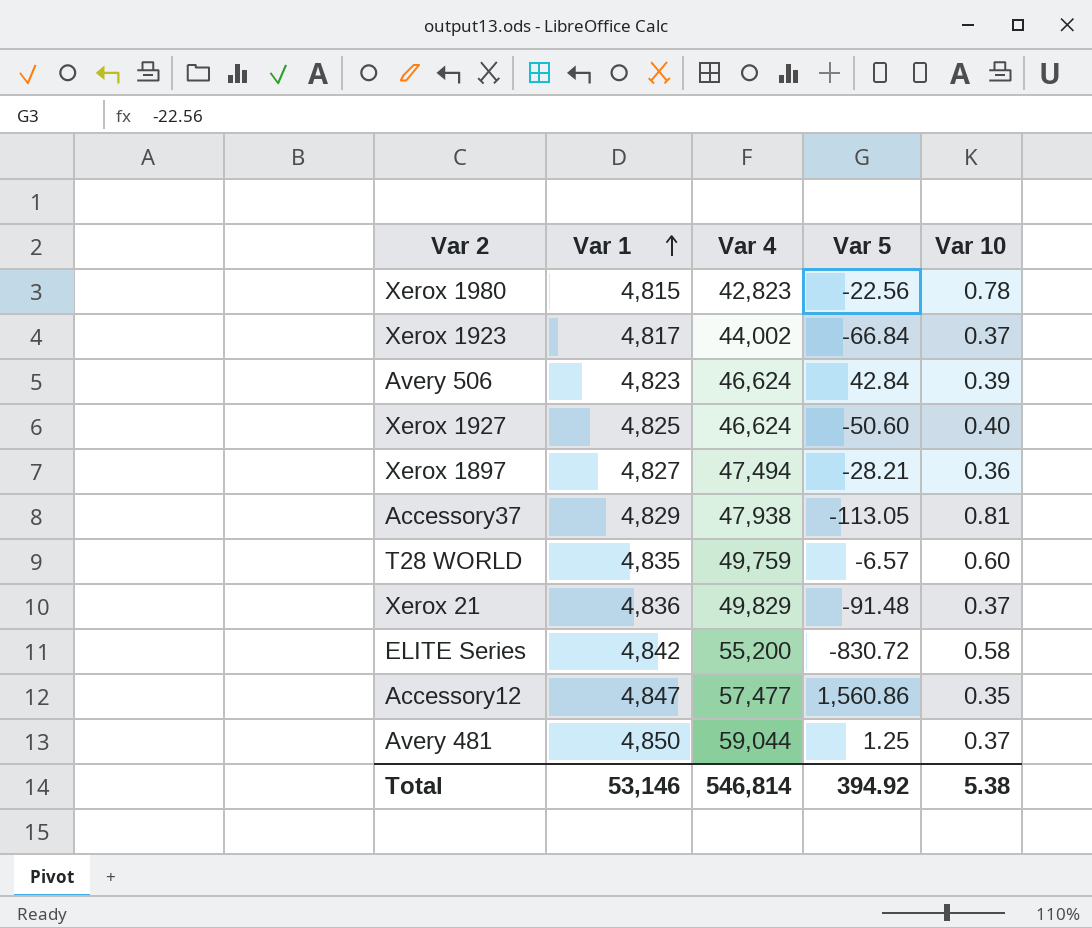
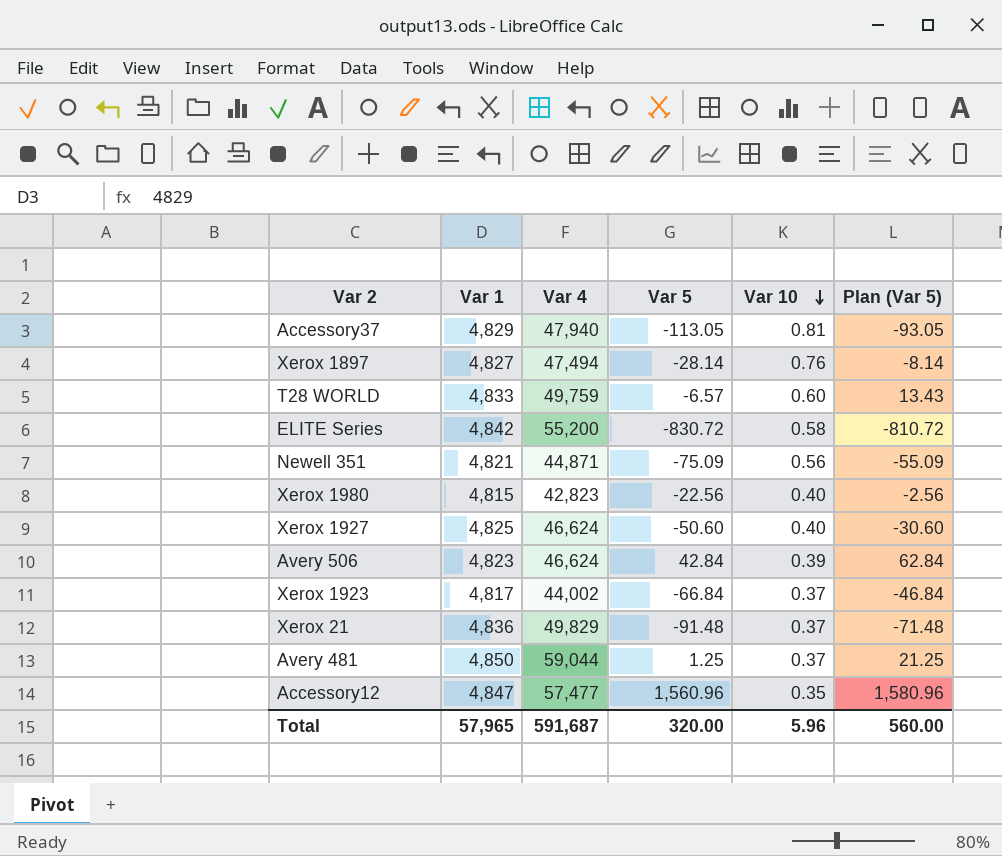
row order: Var 1 ascending -> Var 10 descending
column Plan (Var 5) | formula: none -> [Var 5] + 20
Accessory37 | Var 4: 47,938 -> 47,940
Xerox 1897 | Var 5: -28.21 -> -28.14
Xerox 1897 | Var 10: 0.36 -> 0.76
T28 WORLD | Var 1: 4,835 -> 4,833
row Newell 351: none -> 4,821 | 44,871 | -75.09 | 0.56 | -55.09
Xerox 1980 | Var 10: 0.78 -> 0.40
Accessory12 | Var 5: 1,560.86 -> 1,560.96
Total | Var 1: 53,146 -> 57,965
Total | Var 4: 546,814 -> 591,687
Total | Var 5: 394.92 -> 320.00
Total | Var 10: 5.38 -> 5.96

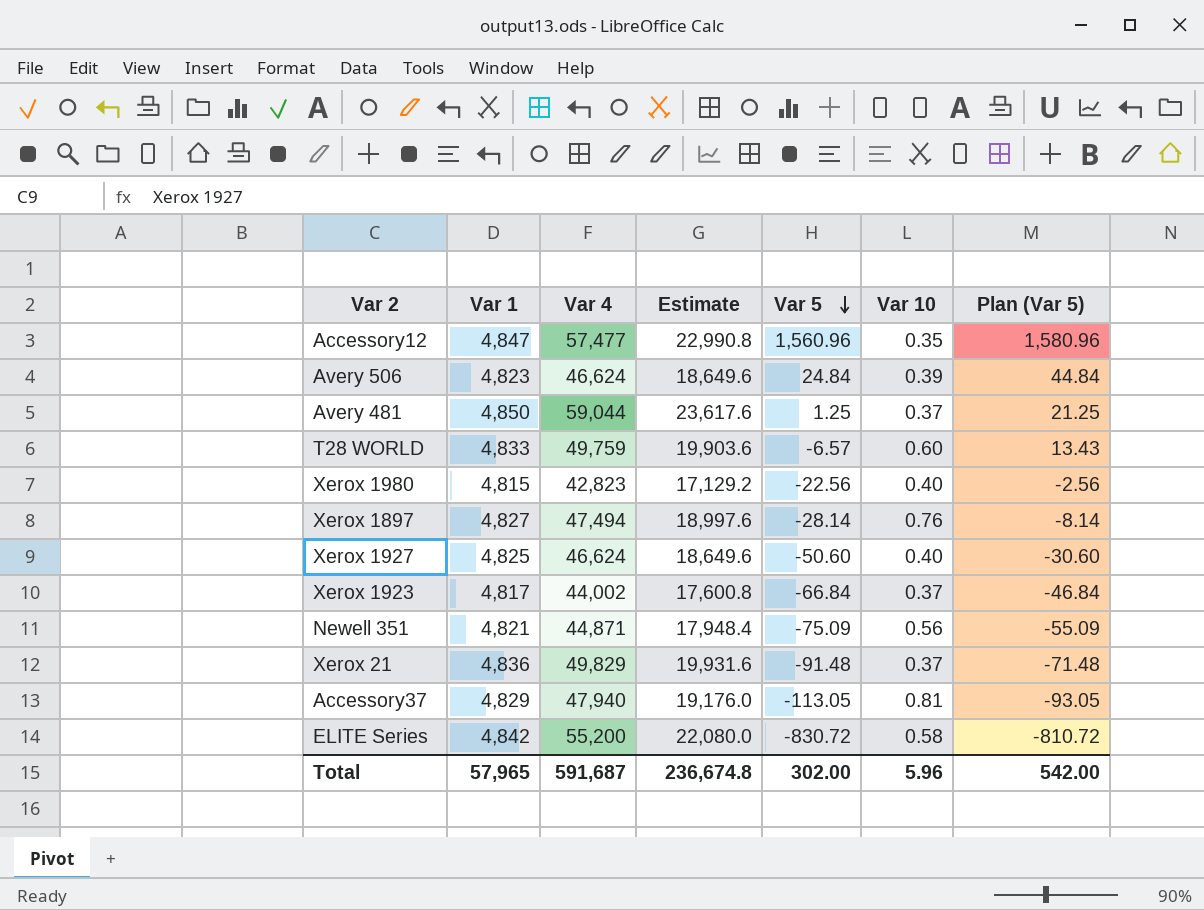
row order: Var 10 descending -> Var 5 descending
column Estimate | formula: none -> [Var 4] * 0.4
Avery 506 | Var 5: 42.84 -> 24.84
Avery 506 | Plan (Var 5): 62.84 -> 44.84
Total | Var 5: 320.00 -> 302.00
Total | Plan (Var 5): 560.00 -> 542.00

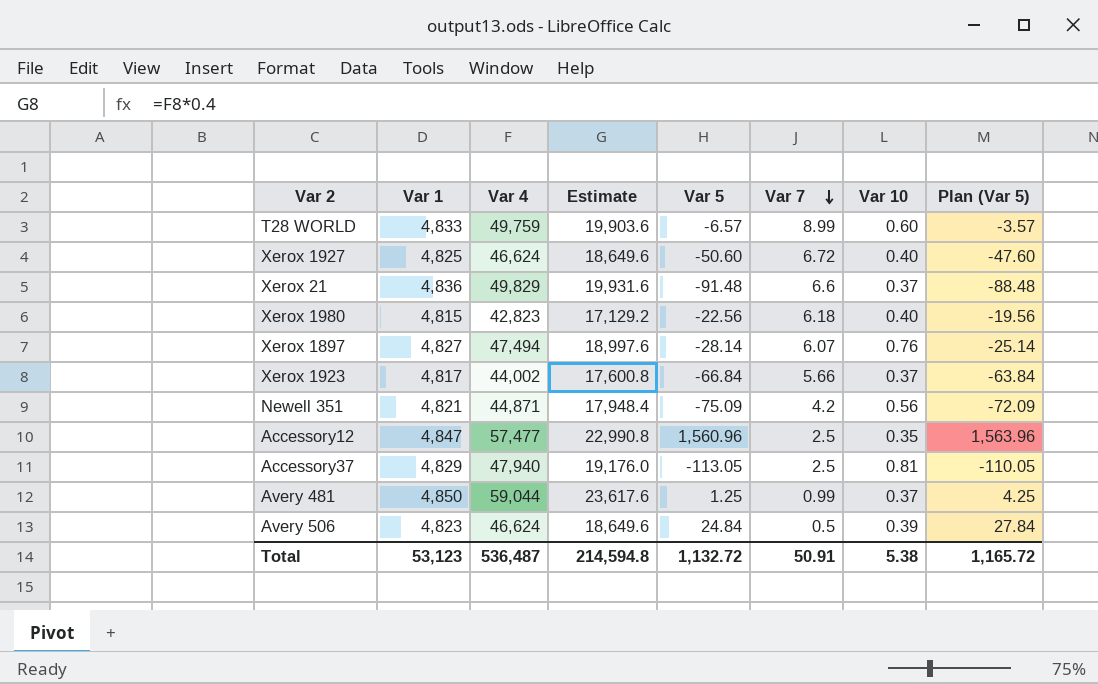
row order: Var 5 descending -> Var 7 descending
column Var 7 | position: none -> 6
column Plan (Var 5) | formula: [Var 5] + 20 -> [Var 5] + 3
row ELITE Series: 4,842 | 55,200 | 22,080.0 | -830.72 | 0.58 | -810.72 -> none
Total | Var 1: 57,965 -> 53,123
Total | Var 4: 591,687 -> 536,487
Total | Estimate: 236,674.8 -> 214,594.8
Total | Var 5: 302.00 -> 1,132.72
Total | Var 10: 5.96 -> 5.38
Total | Plan (Var 5): 542.00 -> 1,165.72

